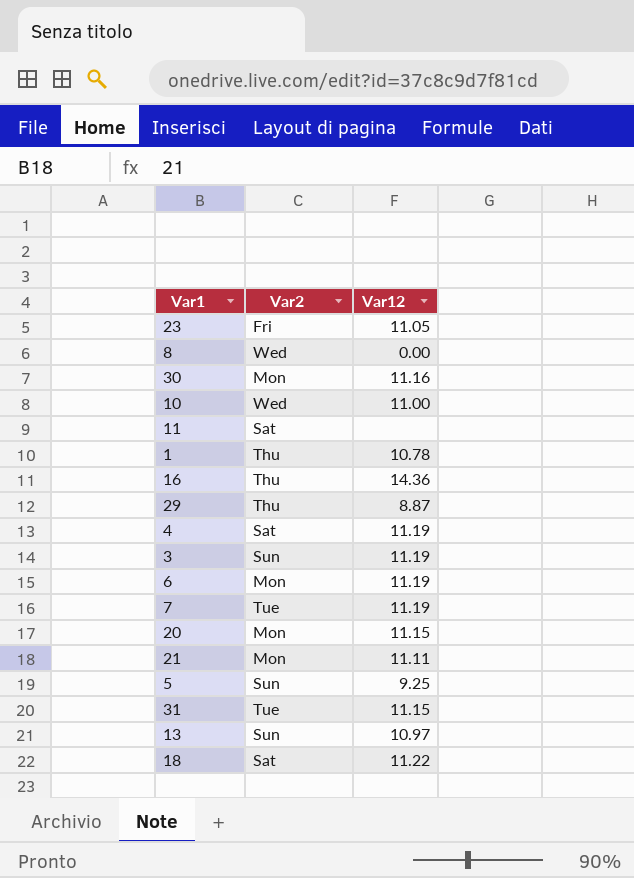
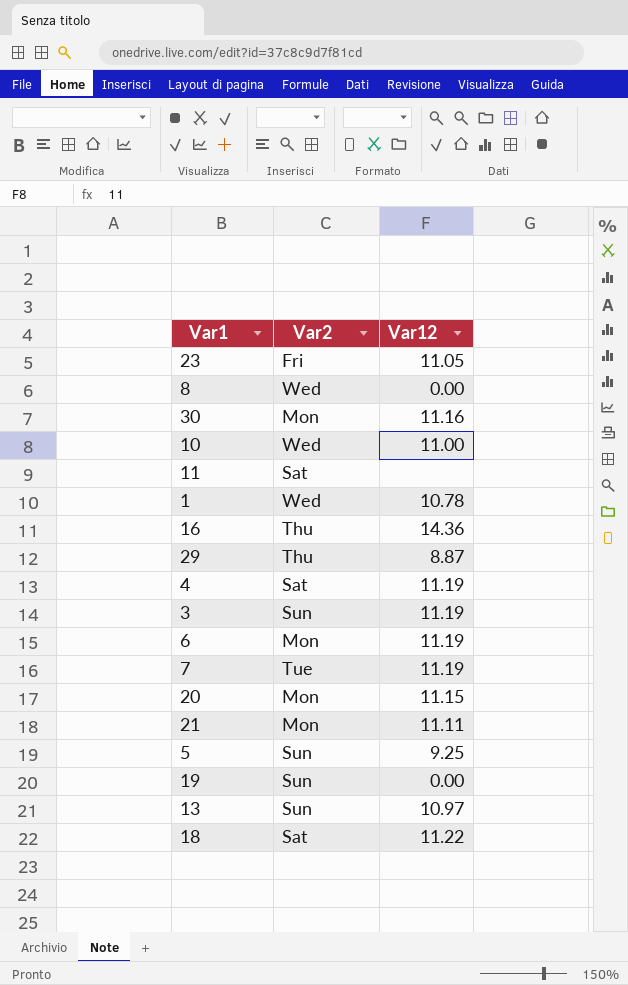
row 31: Tue | 11.15 -> none
1 | Var2: Thu -> Wed
row 19: none -> Sun | 0.00

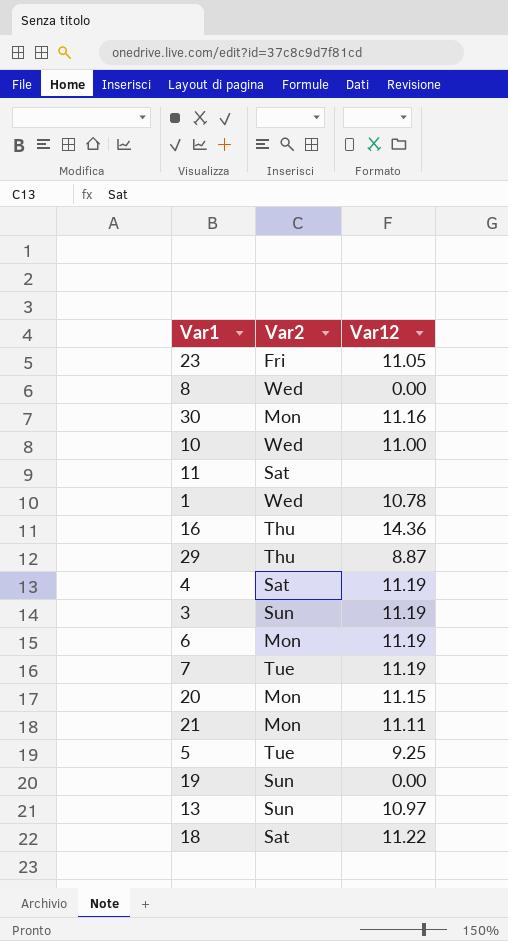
5 | Var2: Sun -> Tue

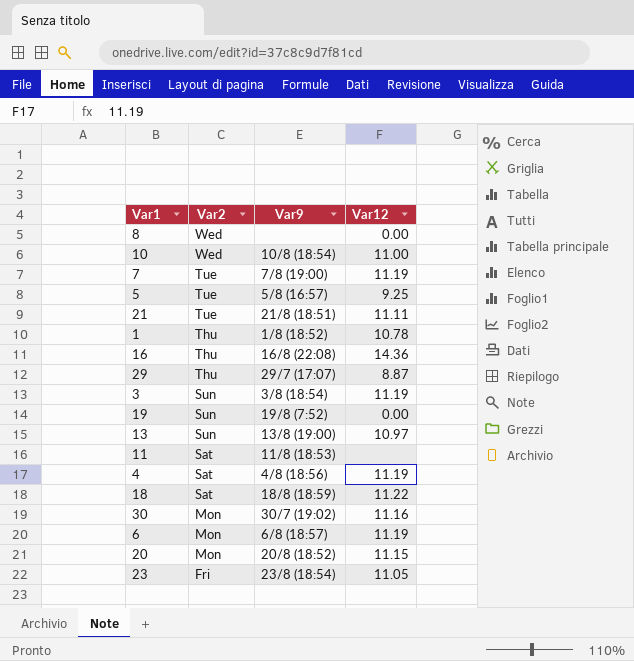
row order: none -> Var2 descending
column Var9 | position: none -> 3
21 | Var2: Mon -> Tue
1 | Var2: Wed -> Thu

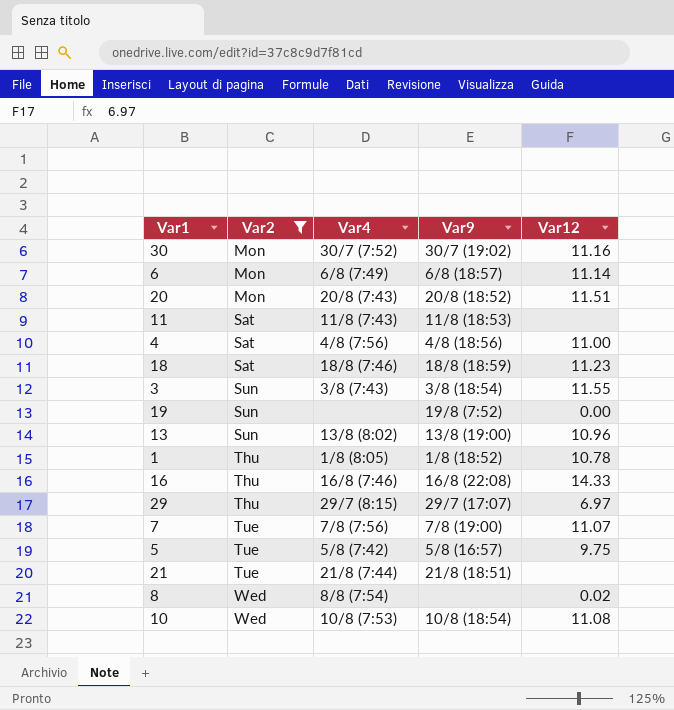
filter: none -> Var2 != Fri
row order: Var2 descending -> Var2 ascending
column Var4 | position: none -> 3
6 | Var12: 11.19 -> 11.14
20 | Var12: 11.15 -> 11.51
4 | Var12: 11.19 -> 11.00
18 | Var12: 11.22 -> 11.23
3 | Var12: 11.19 -> 11.55
13 | Var12: 10.97 -> 10.96
16 | Var12: 14.36 -> 14.33
29 | Var12: 8.87 -> 6.97
7 | Var12: 11.19 -> 11.07
5 | Var12: 9.25 -> 9.75
21 | Var12: 11.11 -> none
8 | Var12: 0.00 -> 0.02
10 | Var12: 11.00 -> 11.08

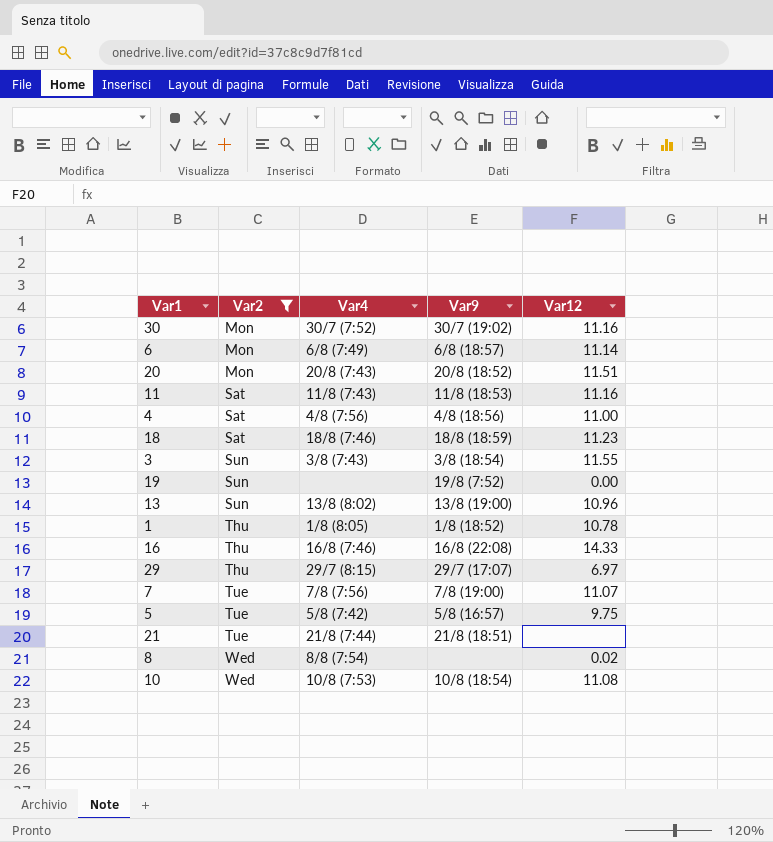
11 | Var12: none -> 11.16

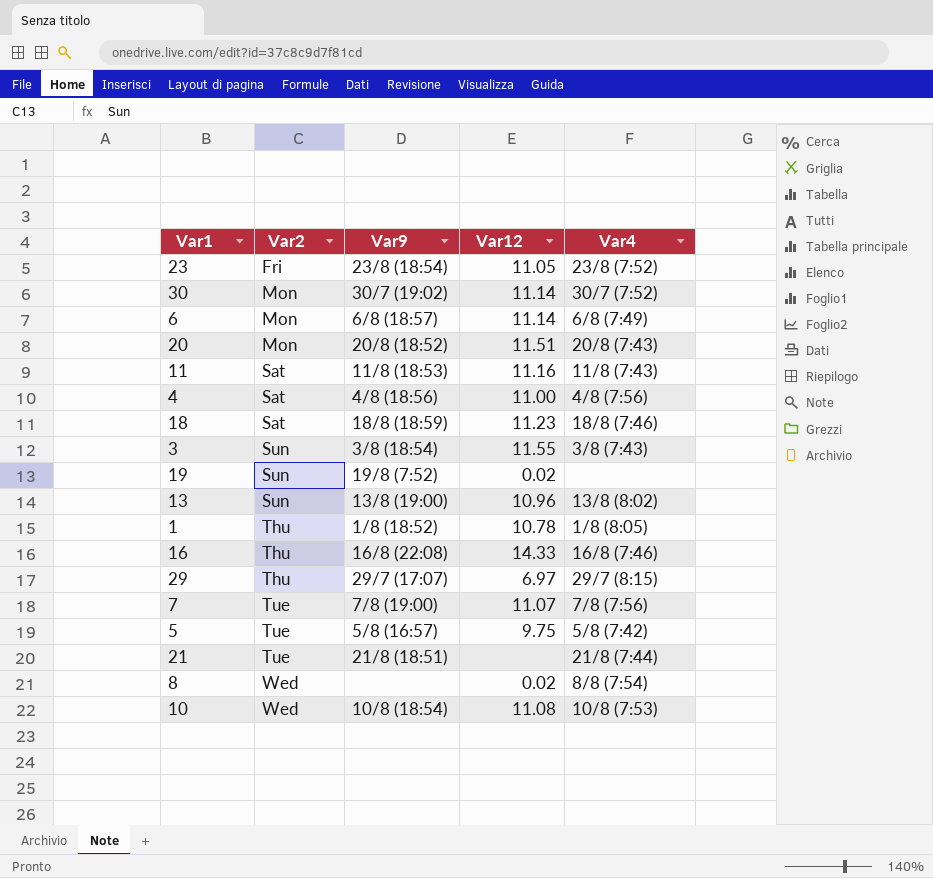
filter: Var2 != Fri -> none
column Var4 | position: 3 -> 5
30 | Var12: 11.16 -> 11.14
19 | Var12: 0.00 -> 0.02

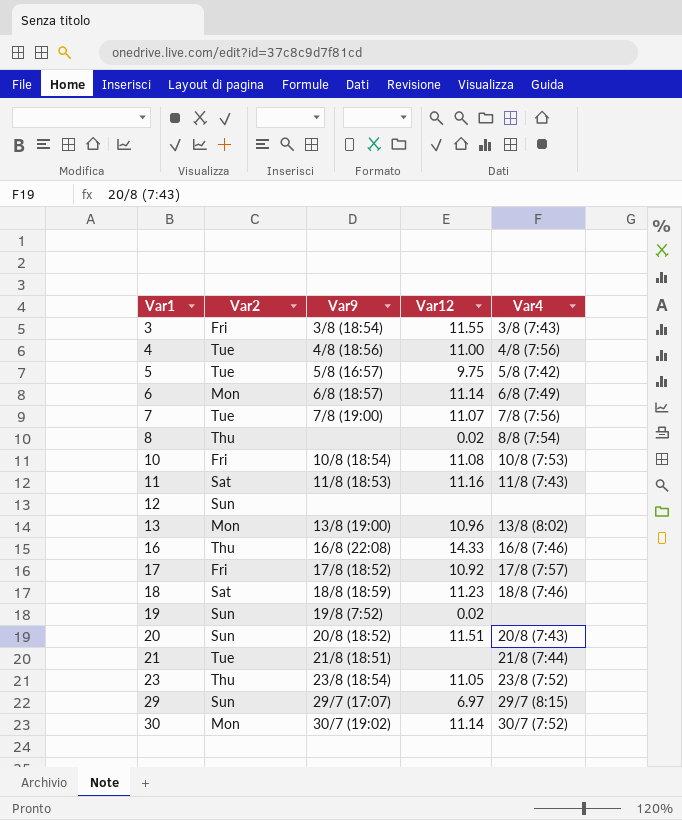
row order: Var2 ascending -> Var1 ascending
row 1: Thu | 1/8 (18:52) | 10.78 | 1/8 (8:05) -> none
3 | Var2: Sun -> Fri
4 | Var2: Sat -> Tue
8 | Var2: Wed -> Thu
10 | Var2: Wed -> Fri
row 12: none -> Sun | none | none | none
13 | Var2: Sun -> Mon
row 17: none -> Fri | 17/8 (18:52) | 10.92 | 17/8 (7:57)
20 | Var2: Mon -> Sun
23 | Var2: Fri -> Thu
29 | Var2: Thu -> Sun

